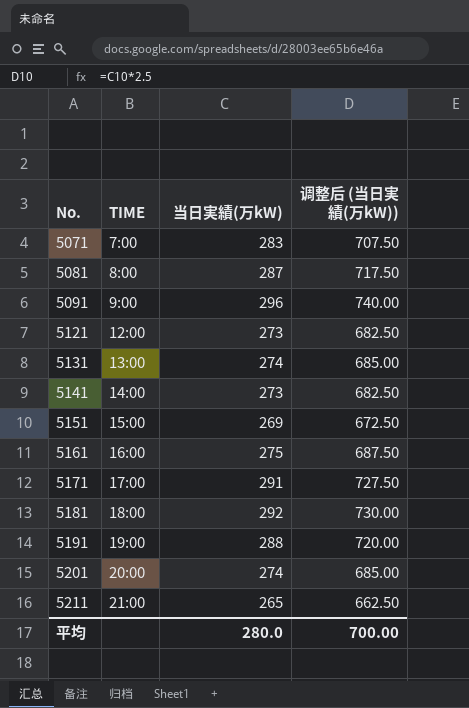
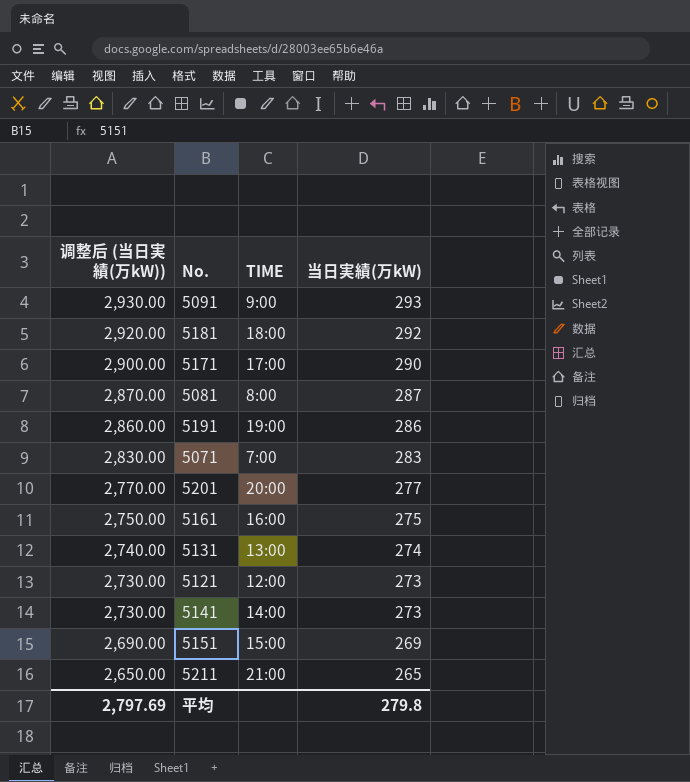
row order: No. ascending -> 调整后 (当日実績(万kW)) descending
column 调整后 (当日実績(万kW)) | formula: [当日実績(万kW)] * 2.5 -> [当日実績(万kW)] * 10
column 调整后 (当日実績(万kW)) | position: 4 -> 1
5091 | 当日実績(万kW): 296 -> 293
5171 | 当日実績(万kW): 291 -> 290
5191 | 当日実績(万kW): 288 -> 286
5201 | 当日実績(万kW): 274 -> 277
平均 | 调整后 (当日実績(万kW)): 700.00 -> 2,797.69
平均 | 当日実績(万kW): 280.0 -> 279.8

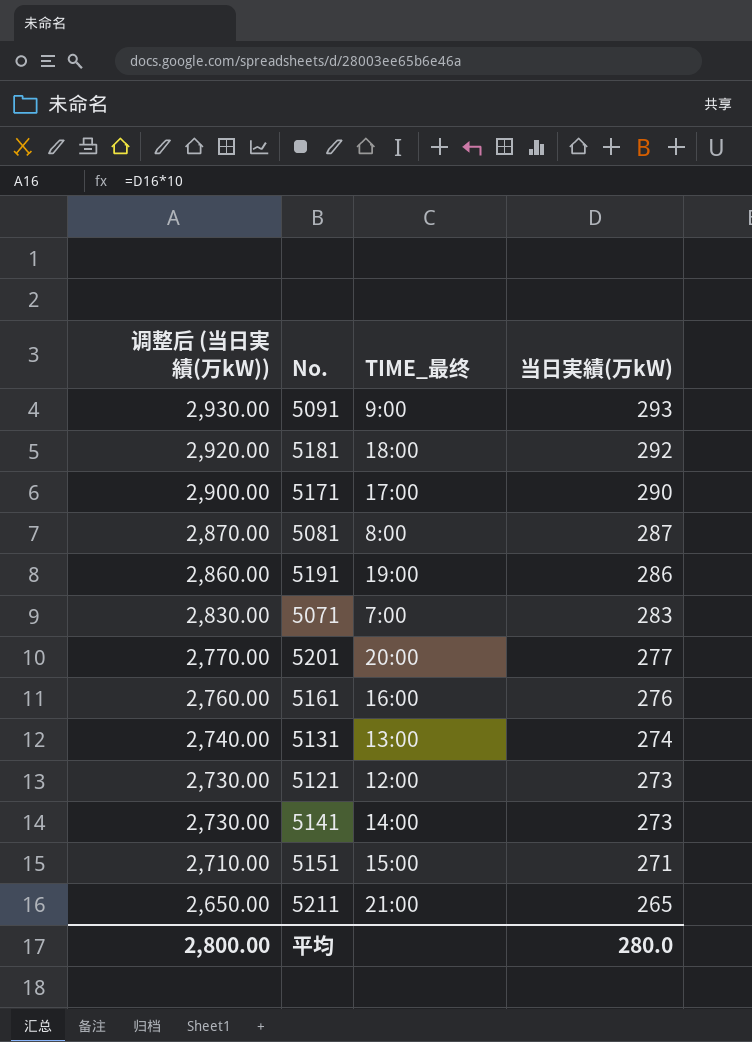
column name: TIME -> TIME_最终
5161 | 调整后 (当日実績(万kW)): 2,750.00 -> 2,760.00
5161 | 当日実績(万kW): 275 -> 276
5151 | 调整后 (当日実績(万kW)): 2,690.00 -> 2,710.00
5151 | 当日実績(万kW): 269 -> 271
平均 | 调整后 (当日実績(万kW)): 2,797.69 -> 2,800.00
平均 | 当日実績(万kW): 279.8 -> 280.0

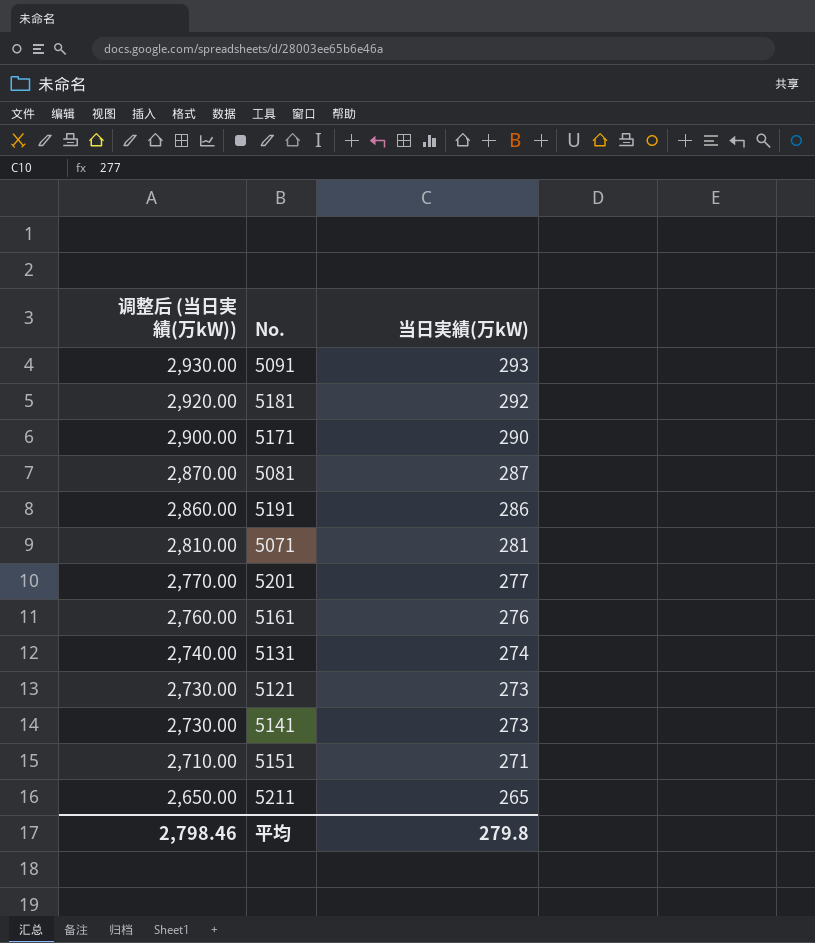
column TIME_最终 | position: 3 -> none
5071 | 调整后 (当日実績(万kW)): 2,830.00 -> 2,810.00
5071 | 当日実績(万kW): 283 -> 281
平均 | 调整后 (当日実績(万kW)): 2,800.00 -> 2,798.46
平均 | 当日実績(万kW): 280.0 -> 279.8

